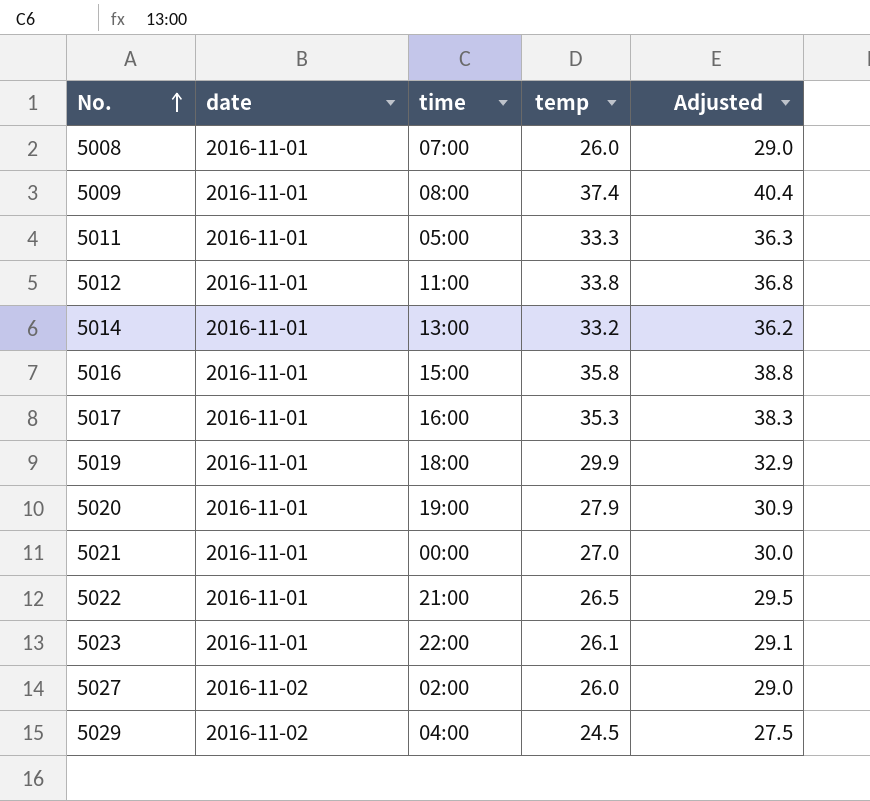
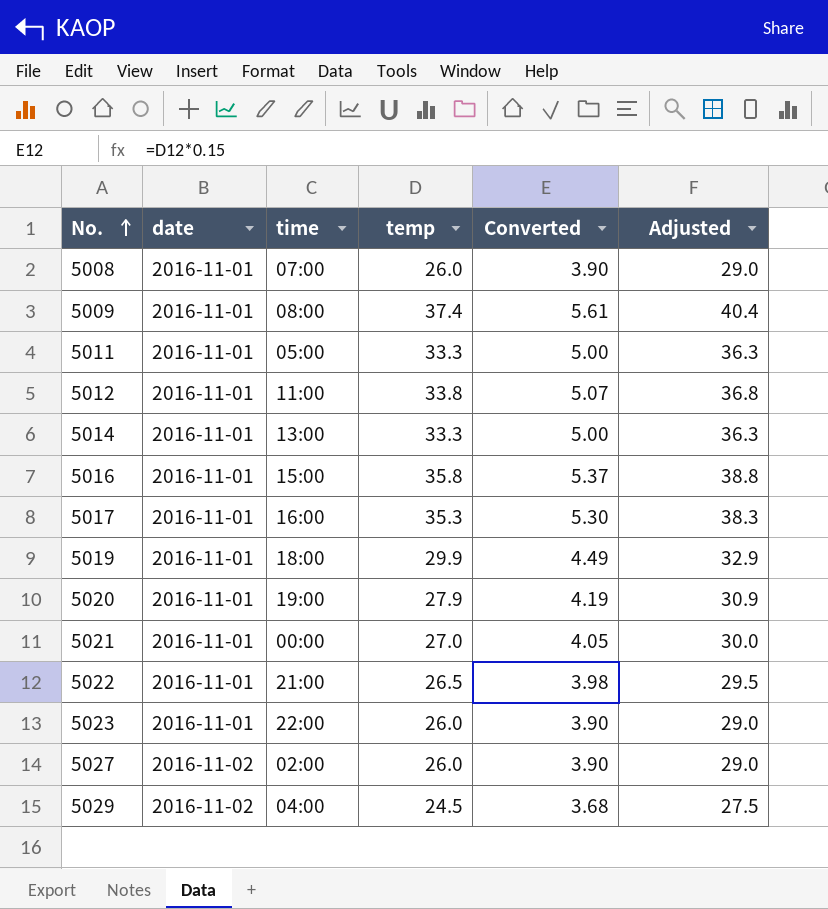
column Converted | formula: none -> [temp] * 0.15
5014 | temp: 33.2 -> 33.3
5014 | Adjusted: 36.2 -> 36.3
5023 | temp: 26.1 -> 26.0
5023 | Adjusted: 29.1 -> 29.0

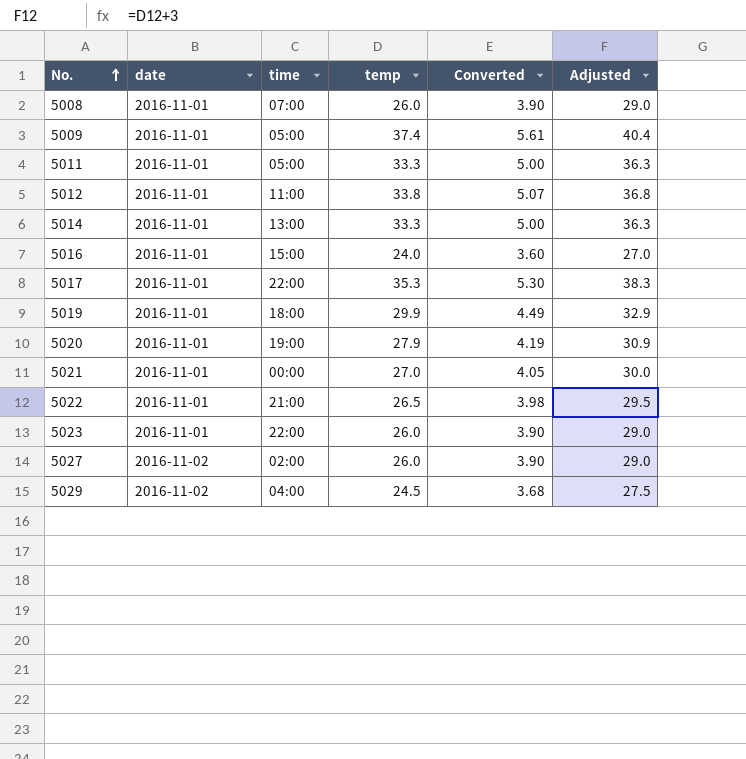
5009 | time: 08:00 -> 05:00
5016 | temp: 35.8 -> 24.0
5016 | Converted: 5.37 -> 3.60
5016 | Adjusted: 38.8 -> 27.0
5017 | time: 16:00 -> 22:00

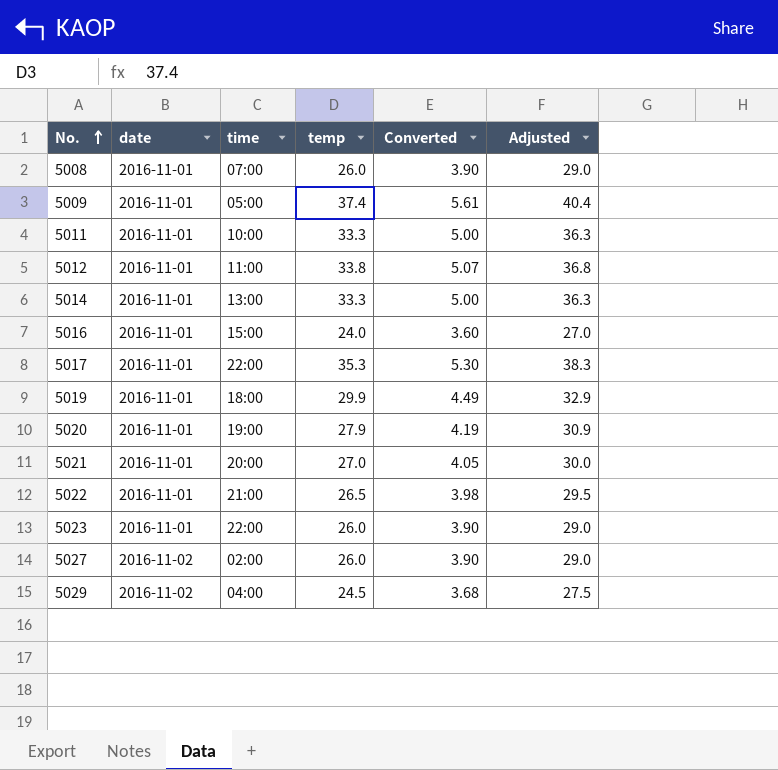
5011 | time: 05:00 -> 10:00
5021 | time: 00:00 -> 20:00

